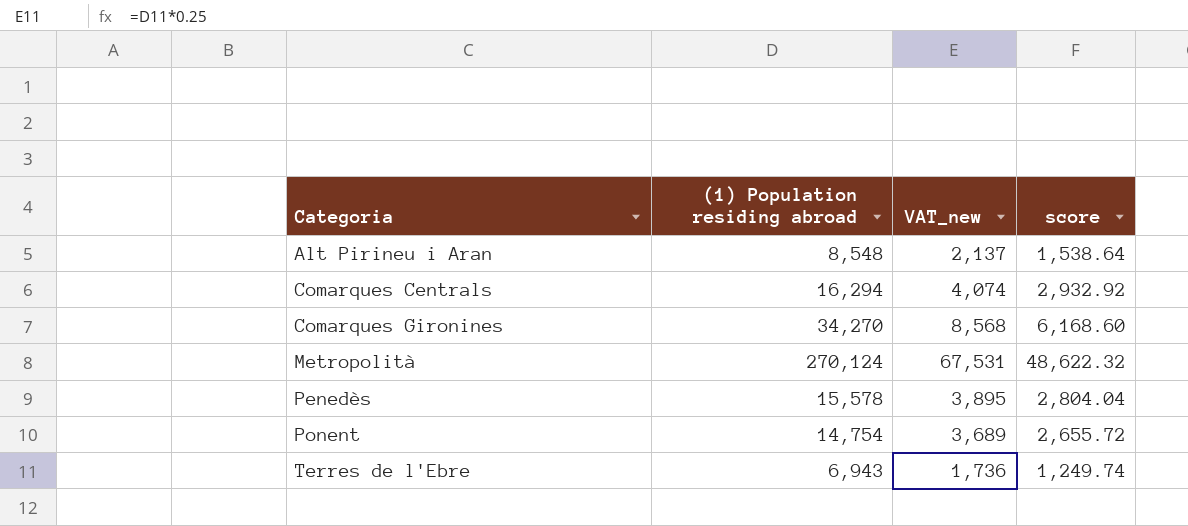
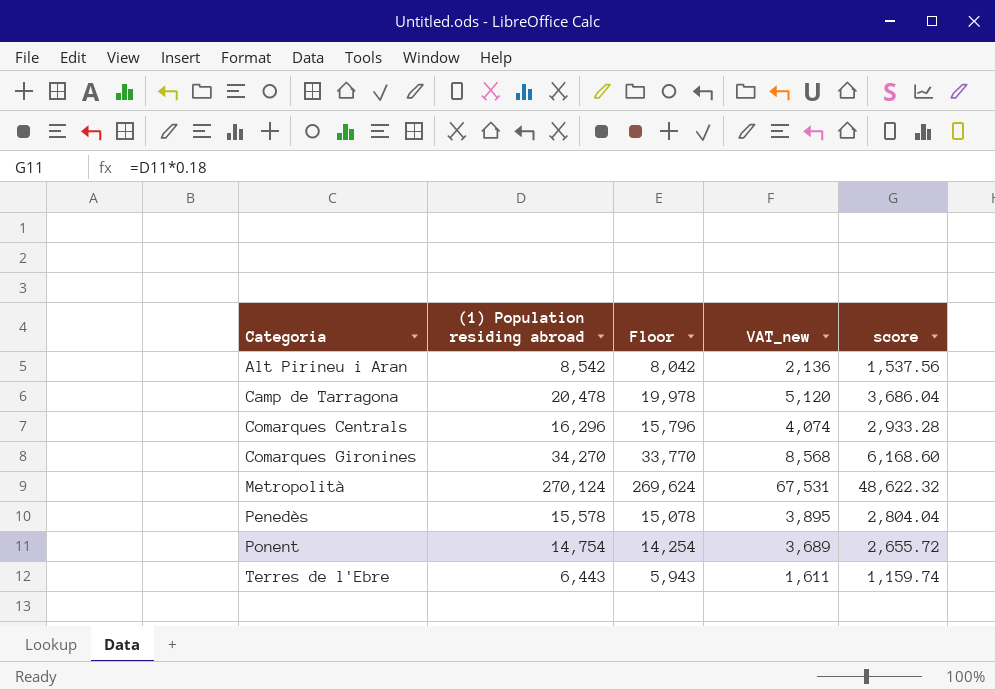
column Floor | formula: none -> [(1) Population residing abroad] - 500
Alt Pirineu i Aran | (1) Population residing abroad: 8,548 -> 8,542
Alt Pirineu i Aran | VAT_new: 2,137 -> 2,136
Alt Pirineu i Aran | score: 1,538.64 -> 1,537.56
row Camp de Tarragona: none -> 20,478 | 19,978 | 5,120 | 3,686.04
Comarques Centrals | (1) Population residing abroad: 16,294 -> 16,296
Comarques Centrals | score: 2,932.92 -> 2,933.28
Terres de l'Ebre | (1) Population residing abroad: 6,943 -> 6,443
Terres de l'Ebre | VAT_new: 1,736 -> 1,611
Terres de l'Ebre | score: 1,249.74 -> 1,159.74

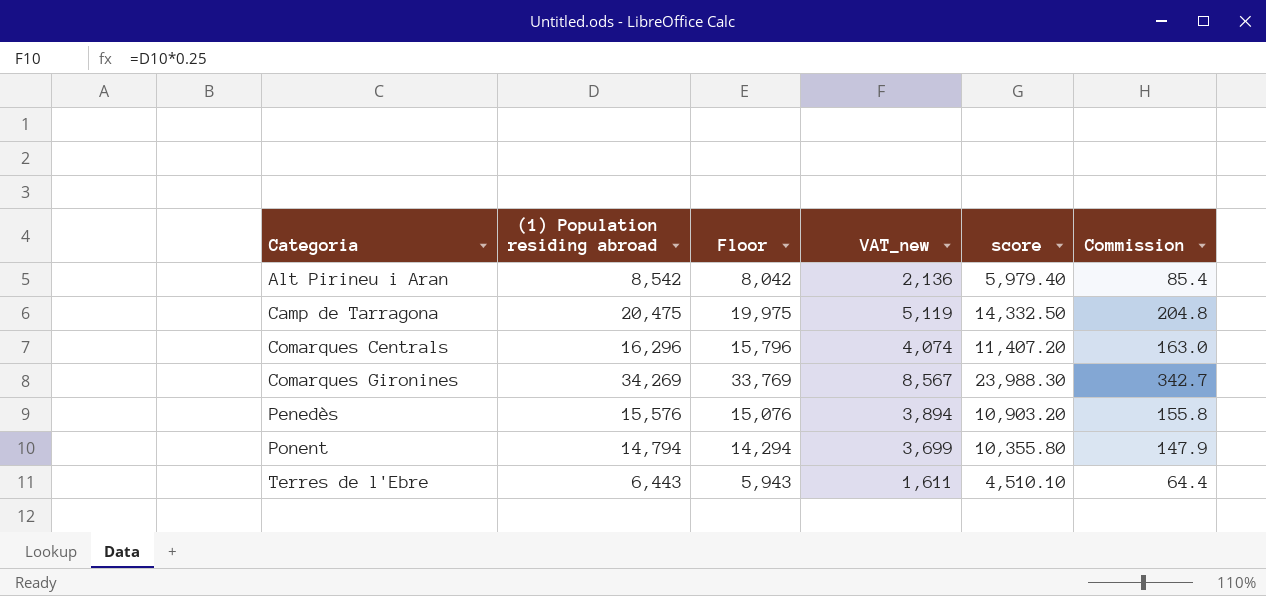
column score | formula: [(1) Population residing abroad] * 0.18 -> [(1) Population residing abroad] * 0.7
column Commission | formula: none -> [(1) Population residing abroad] * 0.01
row Metropolità: 270,124 | 269,624 | 67,531 | 48,622.32 -> none
Camp de Tarragona | (1) Population residing abroad: 20,478 -> 20,475
Camp de Tarragona | Floor: 19,978 -> 19,975
Camp de Tarragona | VAT_new: 5,120 -> 5,119
Comarques Gironines | (1) Population residing abroad: 34,270 -> 34,269
Comarques Gironines | Floor: 33,770 -> 33,769
Comarques Gironines | VAT_new: 8,568 -> 8,567
Penedès | (1) Population residing abroad: 15,578 -> 15,576
Penedès | Floor: 15,078 -> 15,076
Penedès | VAT_new: 3,895 -> 3,894
Ponent | (1) Population residing abroad: 14,754 -> 14,794
Ponent | Floor: 14,254 -> 14,294
Ponent | VAT_new: 3,689 -> 3,699

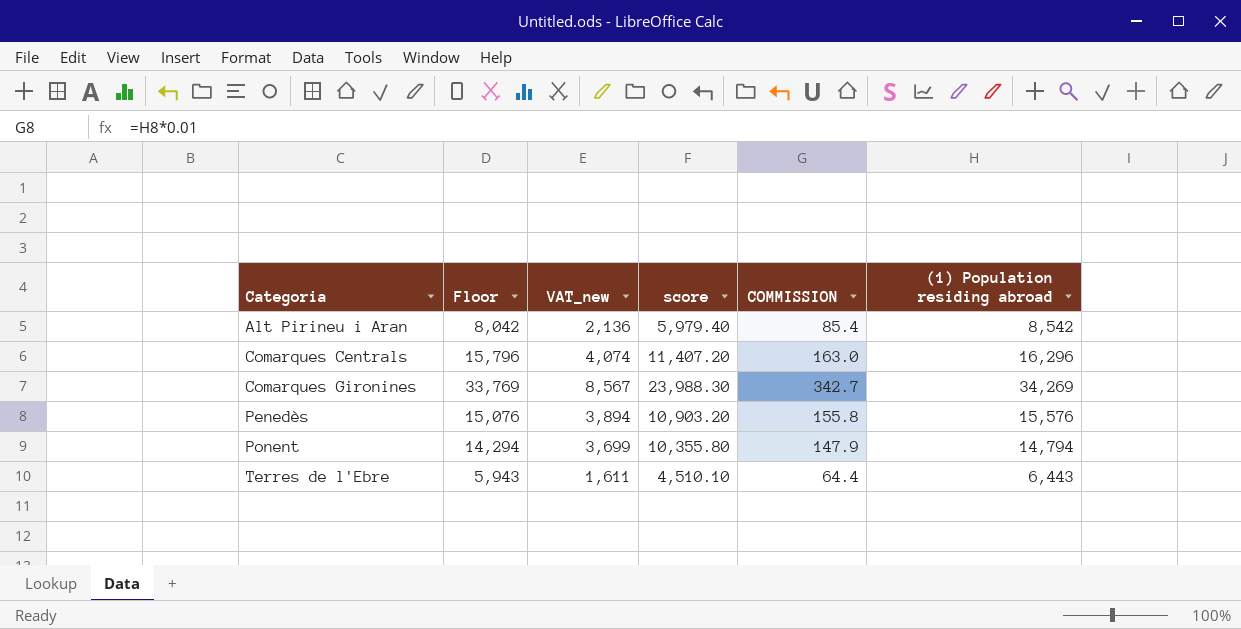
column name: Commission -> COMMISSION
column (1) Population residing abroad | position: 2 -> 6
row Camp de Tarragona: 20,475 | 19,975 | 5,119 | 14,332.50 | 204.8 -> none

